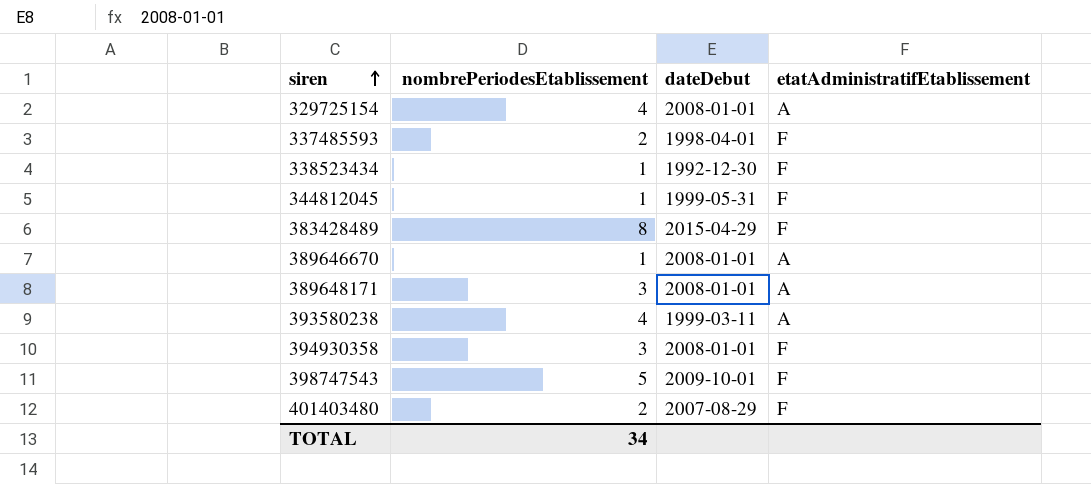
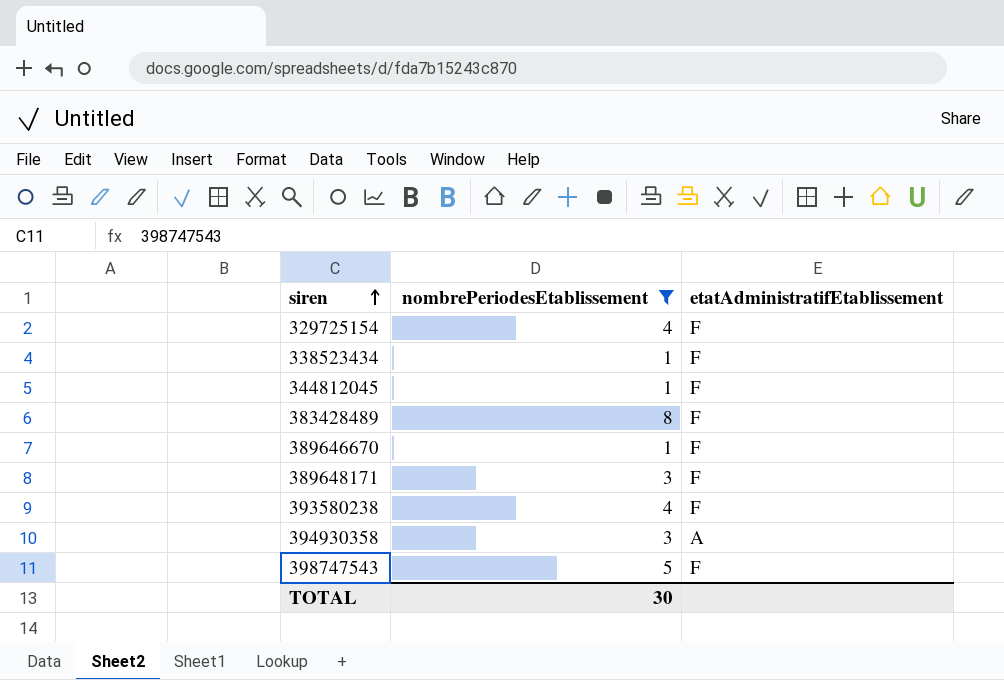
filter: none -> nombrePeriodesEtablissement != 2
column dateDebut | position: 3 -> none
329725154 | etatAdministratifEtablissement: A -> F
389646670 | etatAdministratifEtablissement: A -> F
389648171 | etatAdministratifEtablissement: A -> F
393580238 | etatAdministratifEtablissement: A -> F
394930358 | etatAdministratifEtablissement: F -> A
TOTAL | nombrePeriodesEtablissement: 34 -> 30

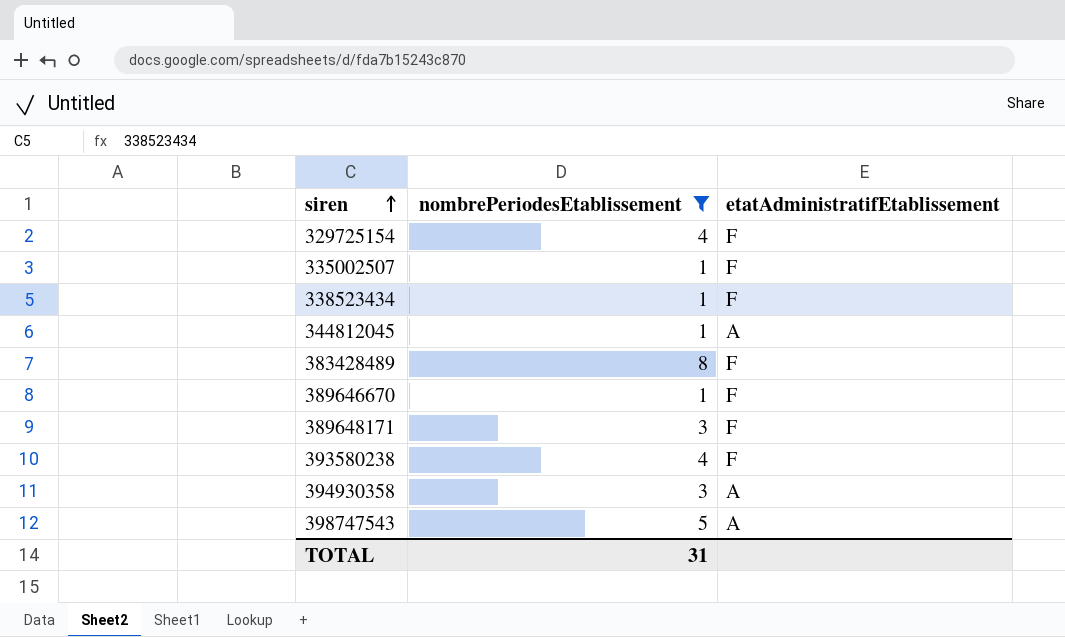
row 335002507: none -> 1 | F
344812045 | etatAdministratifEtablissement: F -> A
398747543 | etatAdministratifEtablissement: F -> A
TOTAL | nombrePeriodesEtablissement: 30 -> 31

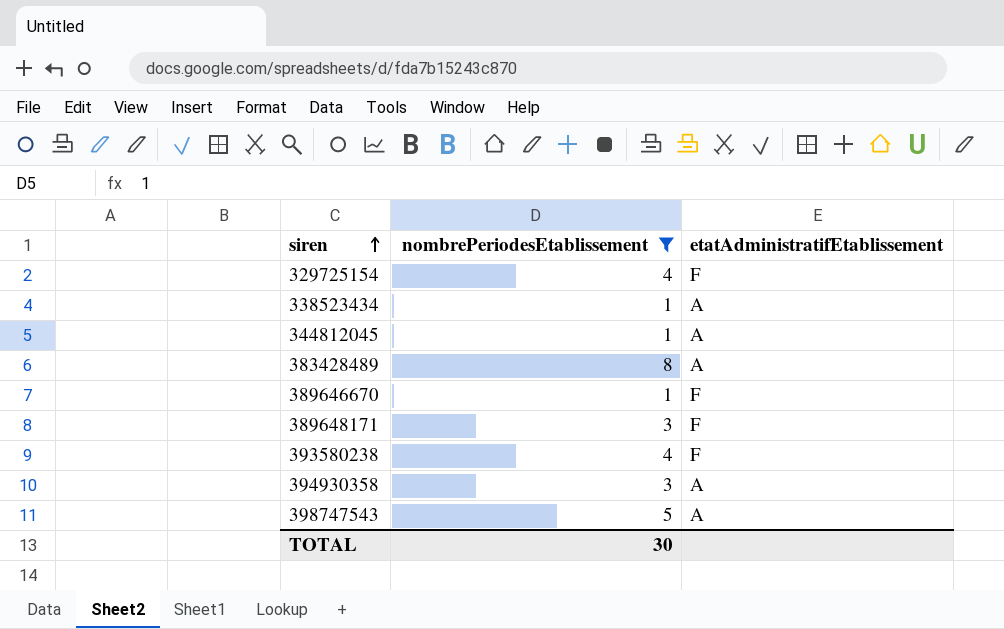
row 335002507: 1 | F -> none
338523434 | etatAdministratifEtablissement: F -> A
383428489 | etatAdministratifEtablissement: F -> A
TOTAL | nombrePeriodesEtablissement: 31 -> 30

